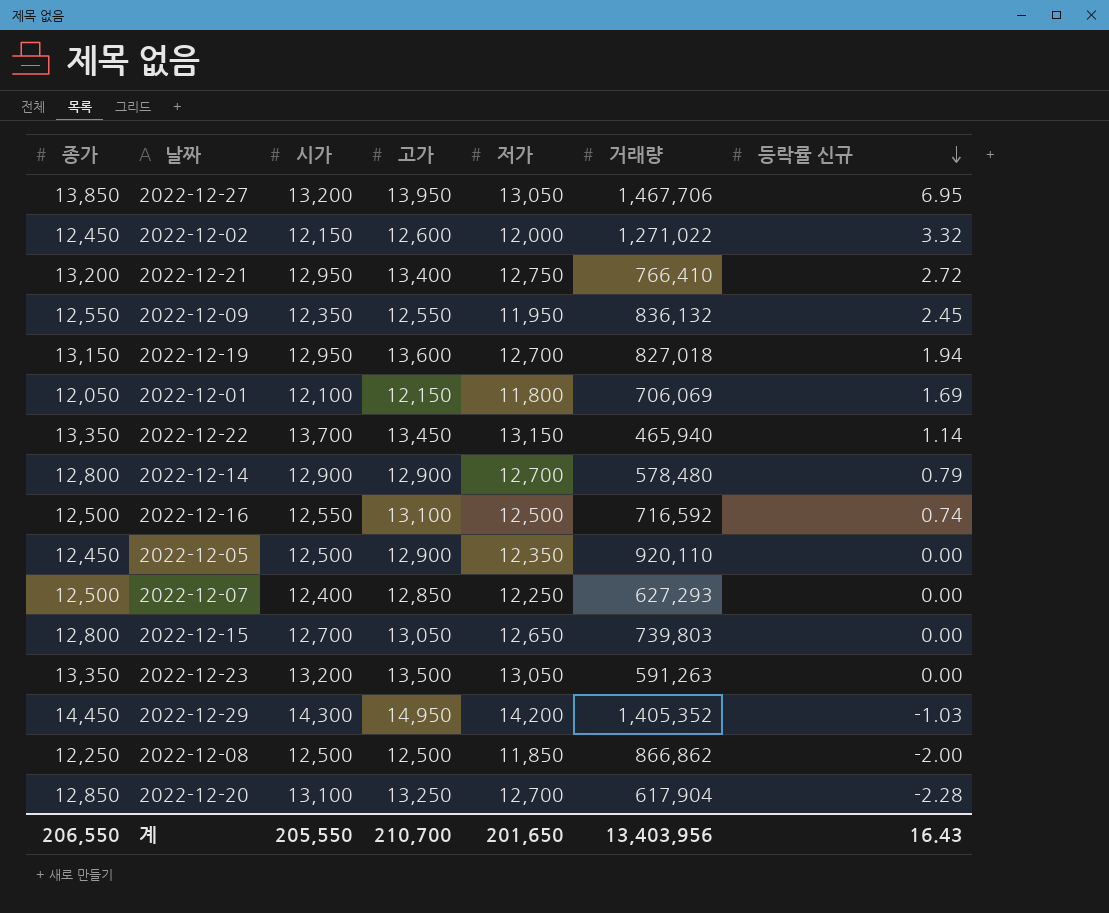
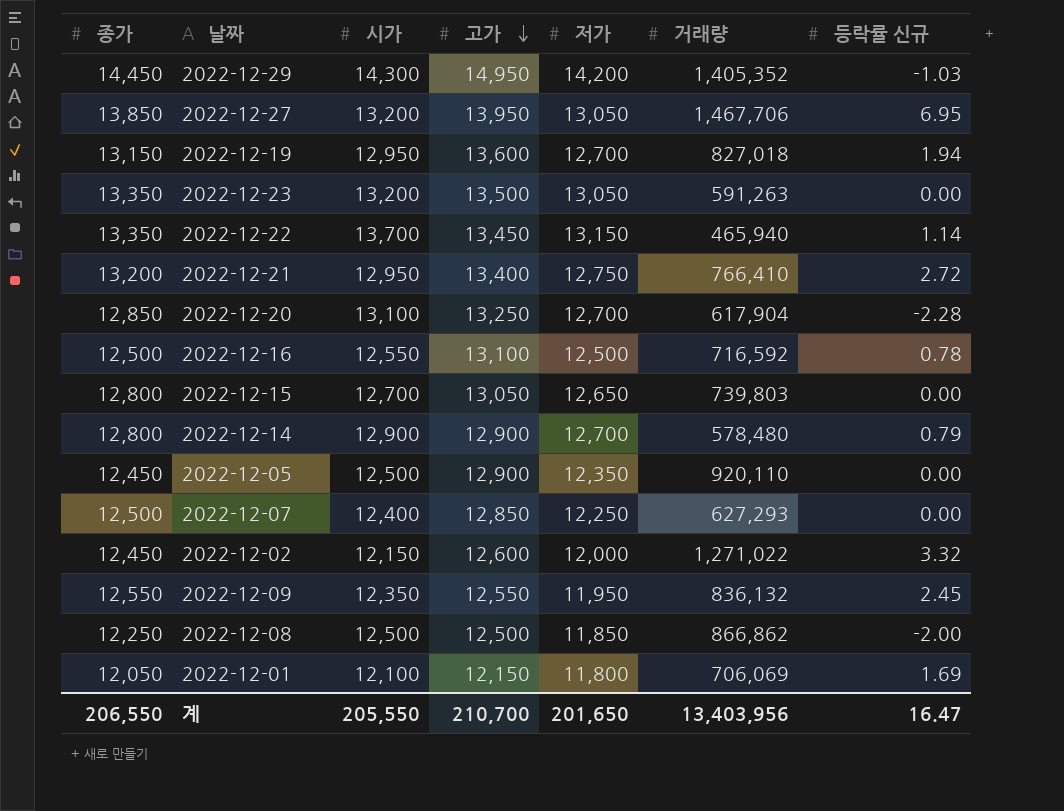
row order: 등락률 신규 descending -> 고가 descending
2022-12-16 | 등락률 신규: 0.74 -> 0.78
계 | 등락률 신규: 16.43 -> 16.47

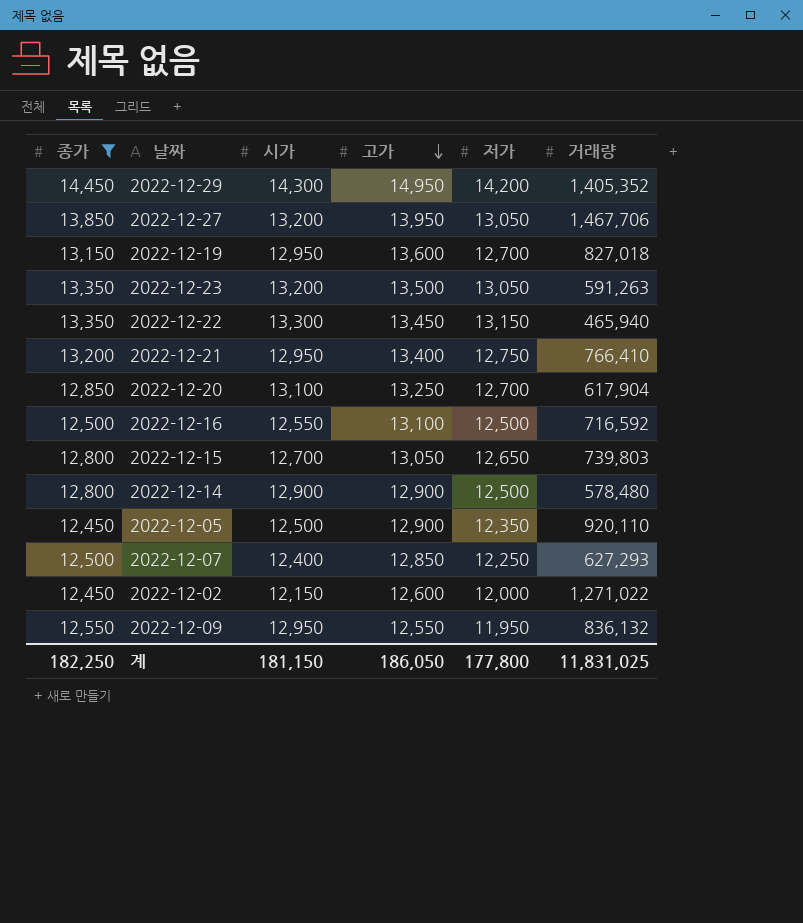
filter: none -> 종가 >= 12,450
column 등락률 신규 | position: 7 -> none
2022-12-22 | 시가: 13,700 -> 13,300
2022-12-14 | 저가: 12,700 -> 12,500
2022-12-09 | 시가: 12,350 -> 12,950
계 | 종가: 206,550 -> 182,250
계 | 시가: 205,550 -> 181,150
계 | 고가: 210,700 -> 186,050
계 | 저가: 201,650 -> 177,800
계 | 거래량: 13,403,956 -> 11,831,025

